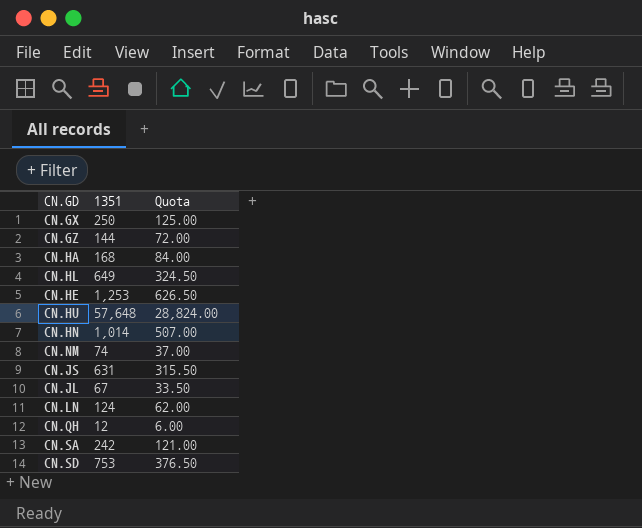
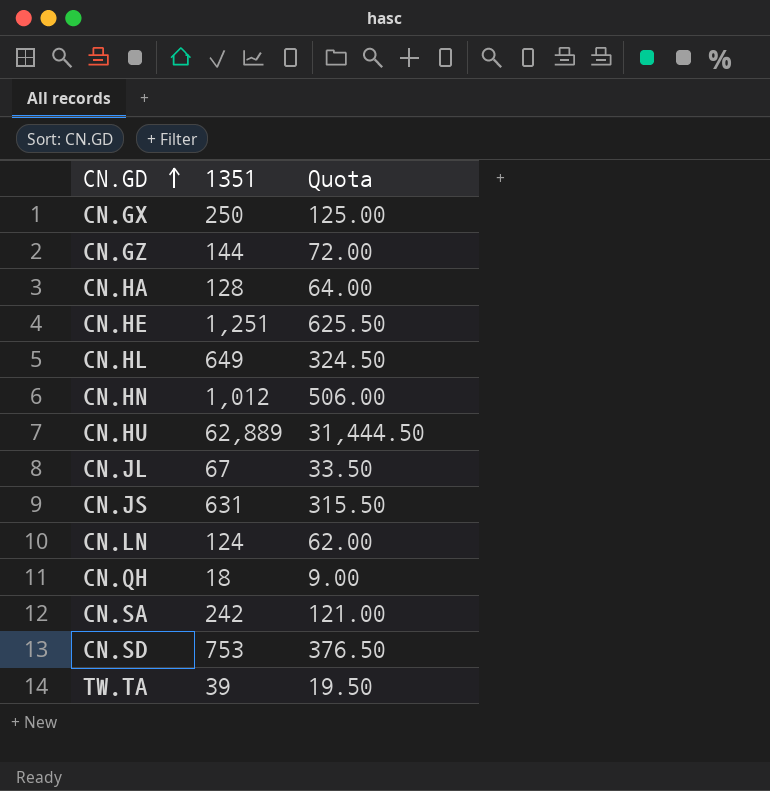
row order: none -> CN.GD ascending
row CN.NM: 74 | 37.00 -> none
CN.HA | 1351: 168 -> 128
CN.HA | Quota: 84.00 -> 64.00
CN.HE | 1351: 1,253 -> 1,251
CN.HE | Quota: 626.50 -> 625.50
CN.HN | 1351: 1,014 -> 1,012
CN.HN | Quota: 507.00 -> 506.00
CN.HU | 1351: 57,648 -> 62,889
CN.HU | Quota: 28,824.00 -> 31,444.50
CN.QH | 1351: 12 -> 18
CN.QH | Quota: 6.00 -> 9.00
row TW.TA: none -> 39 | 19.50

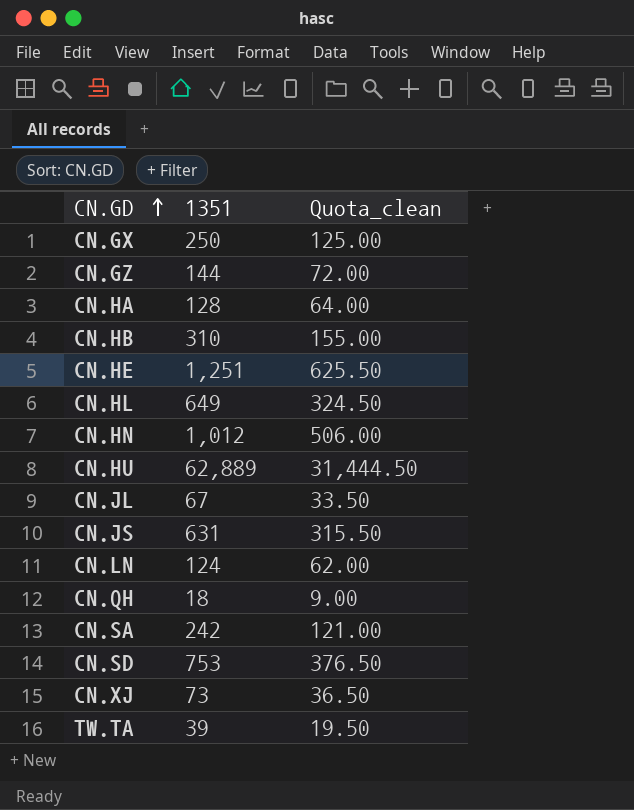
column name: Quota -> Quota_clean
row CN.HB: none -> 310 | 155.00
row CN.XJ: none -> 73 | 36.50

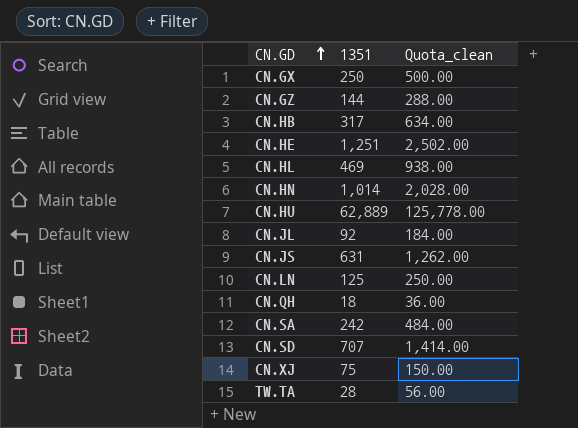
column Quota_clean | formula: [1351] * 0.5 -> [1351] * 2
row CN.HA: 128 | 64.00 -> none
CN.HB | 1351: 310 -> 317
CN.HL | 1351: 649 -> 469
CN.HN | 1351: 1,012 -> 1,014
CN.JL | 1351: 67 -> 92
CN.LN | 1351: 124 -> 125
CN.SD | 1351: 753 -> 707
CN.XJ | 1351: 73 -> 75
TW.TA | 1351: 39 -> 28

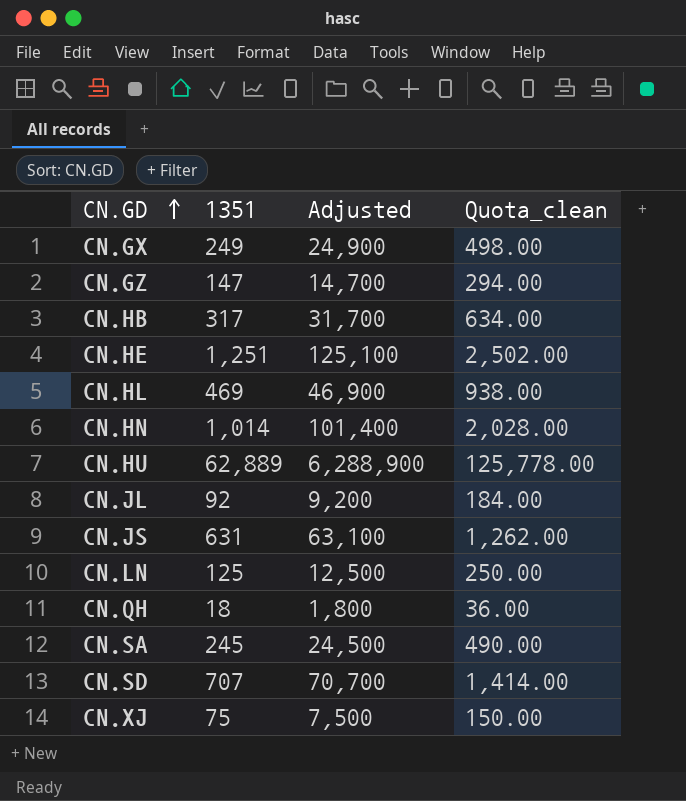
column Adjusted | formula: none -> [1351] * 100
row TW.TA: 28 | 56.00 -> none
CN.GX | 1351: 250 -> 249
CN.GX | Quota_clean: 500.00 -> 498.00
CN.GZ | 1351: 144 -> 147
CN.GZ | Quota_clean: 288.00 -> 294.00
CN.SA | 1351: 242 -> 245
CN.SA | Quota_clean: 484.00 -> 490.00

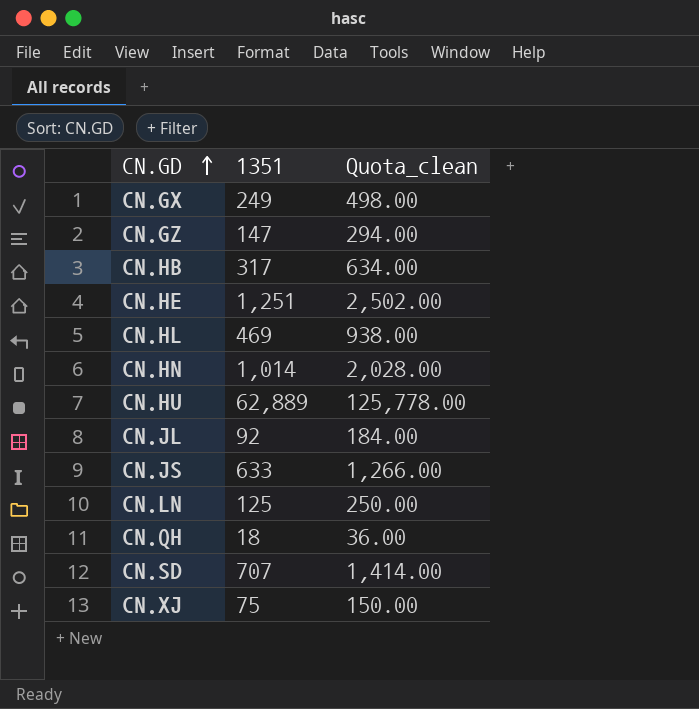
column Adjusted | formula: [1351] * 100 -> none
row CN.SA: 245 | 24,500 | 490.00 -> none
CN.JS | 1351: 631 -> 633
CN.JS | Quota_clean: 1,262.00 -> 1,266.00

